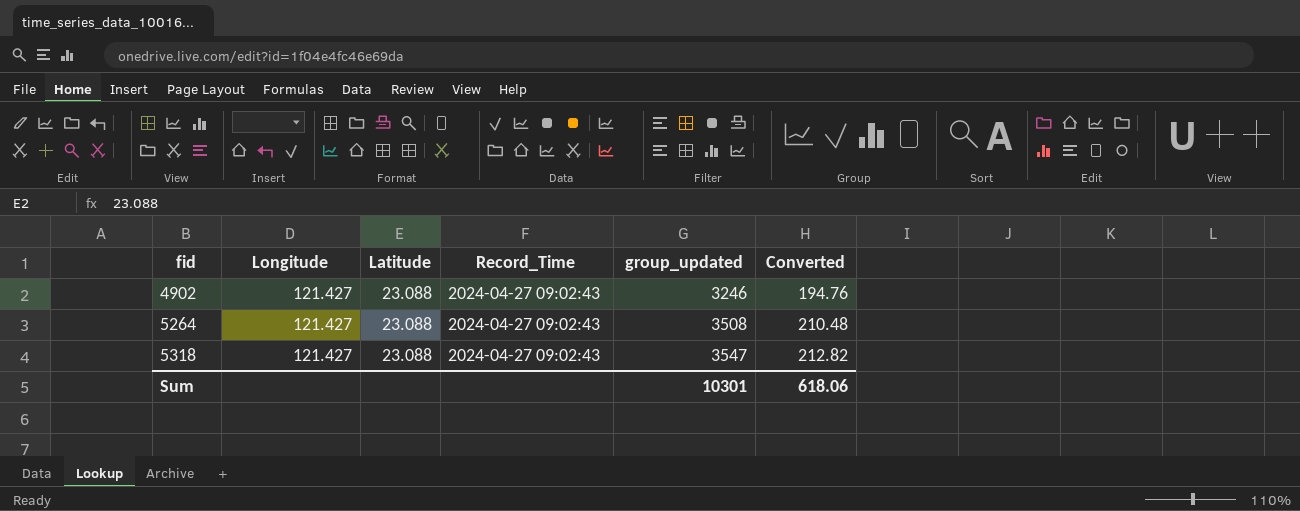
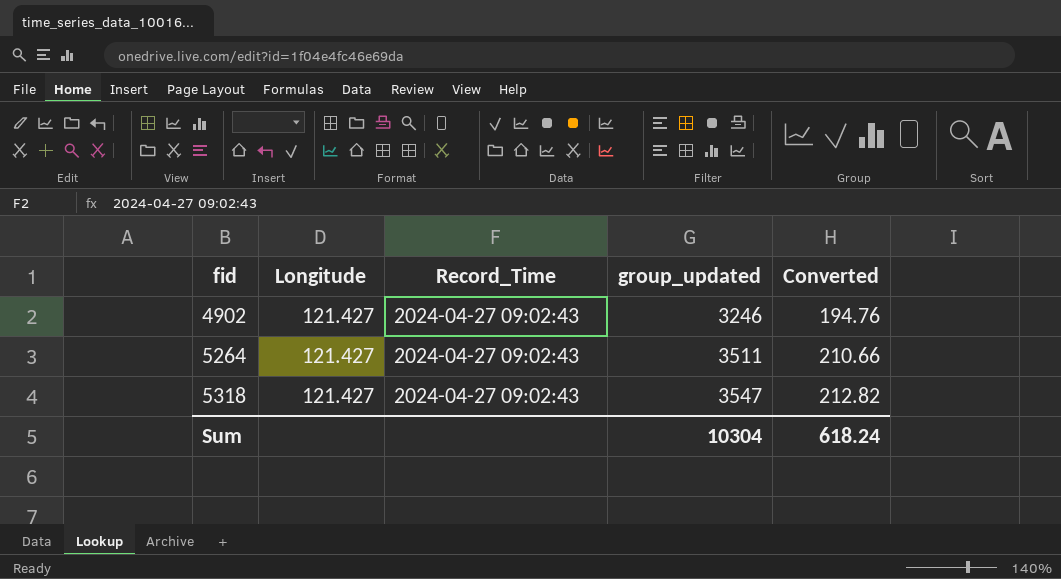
column Latitude | position: 3 -> none
5264 | group_updated: 3508 -> 3511
5264 | Converted: 210.48 -> 210.66
Sum | group_updated: 10301 -> 10304
Sum | Converted: 618.06 -> 618.24

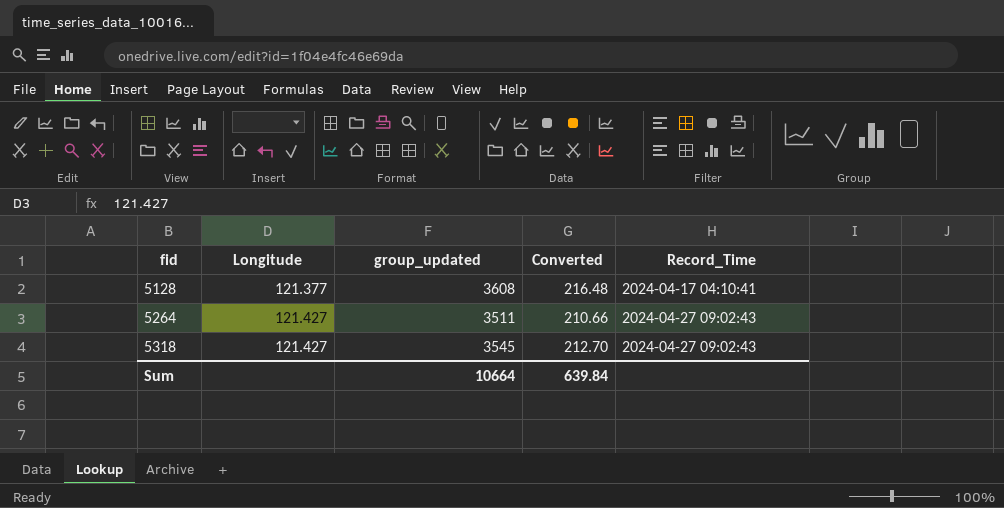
column Record_Time | position: 3 -> 5
row 4902: 121.427 | 2024-04-27 09:02:43 | 3246 | 194.76 -> none
row 5128: none -> 121.377 | 3608 | 216.48 | 2024-04-17 04:10:41
5318 | group_updated: 3547 -> 3545
5318 | Converted: 212.82 -> 212.70
Sum | group_updated: 10304 -> 10664
Sum | Converted: 618.24 -> 639.84

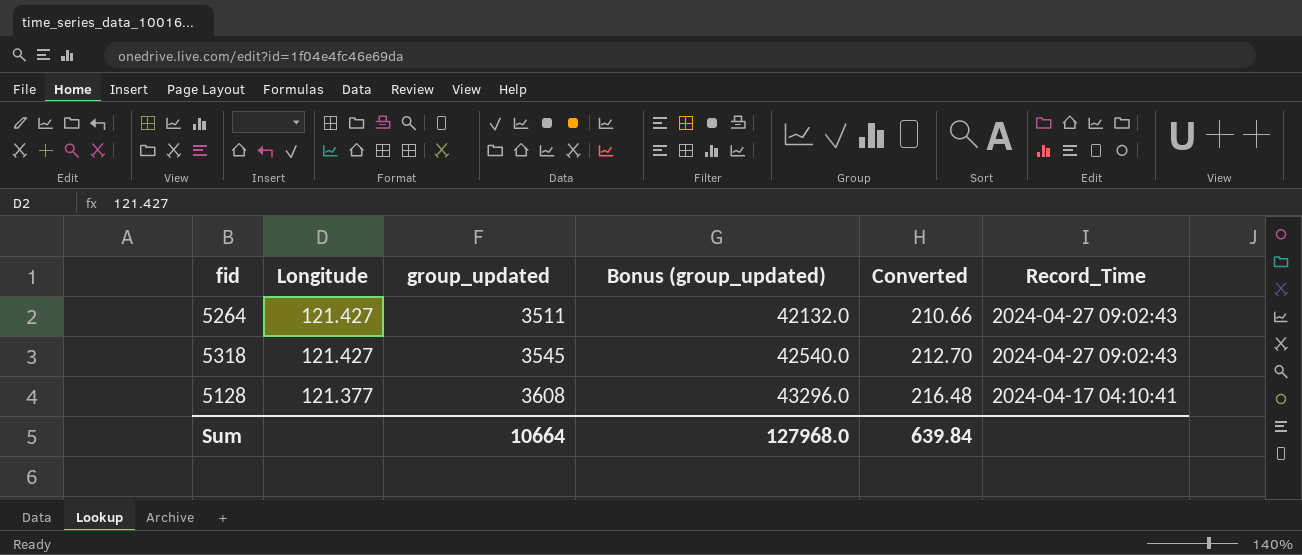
row order: fid ascending -> Longitude descending
column Bonus (group_updated) | formula: none -> [group_updated] * 12

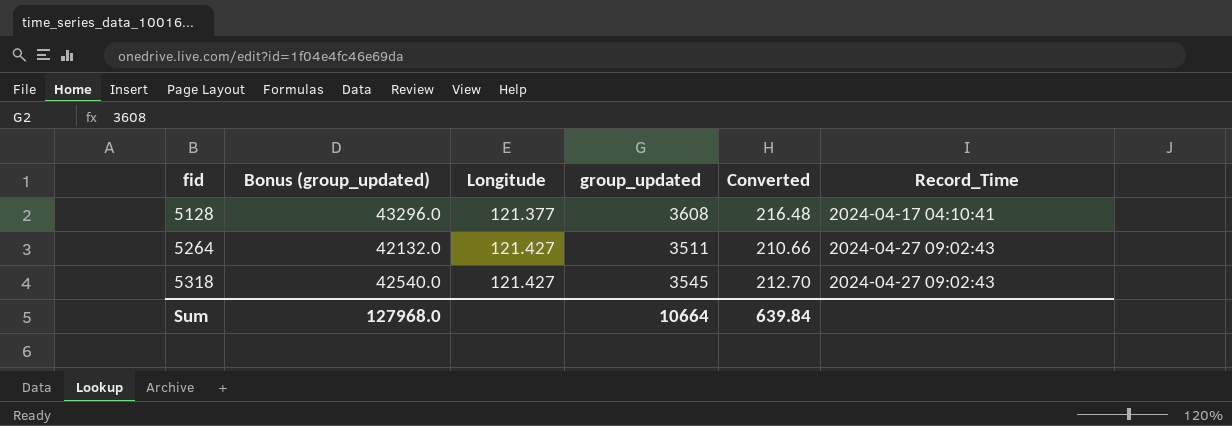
row order: Longitude descending -> fid ascending
column Bonus (group_updated) | position: 4 -> 2

